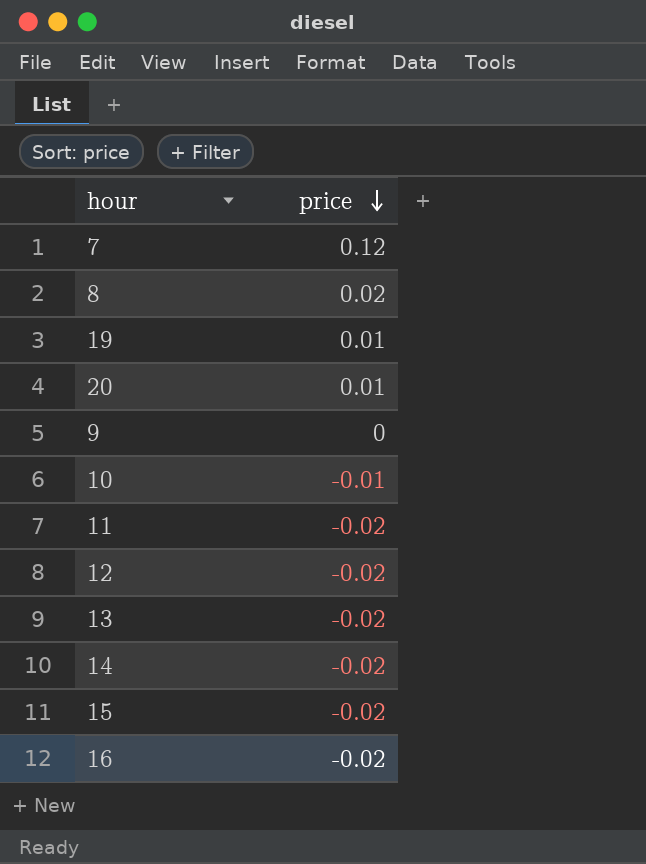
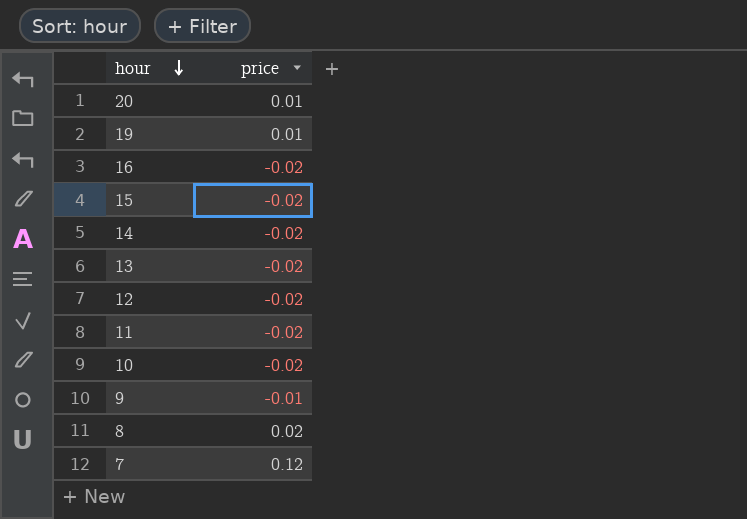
row order: price descending -> hour descending
10 | price: -0.01 -> -0.02
9 | price: 0 -> -0.01

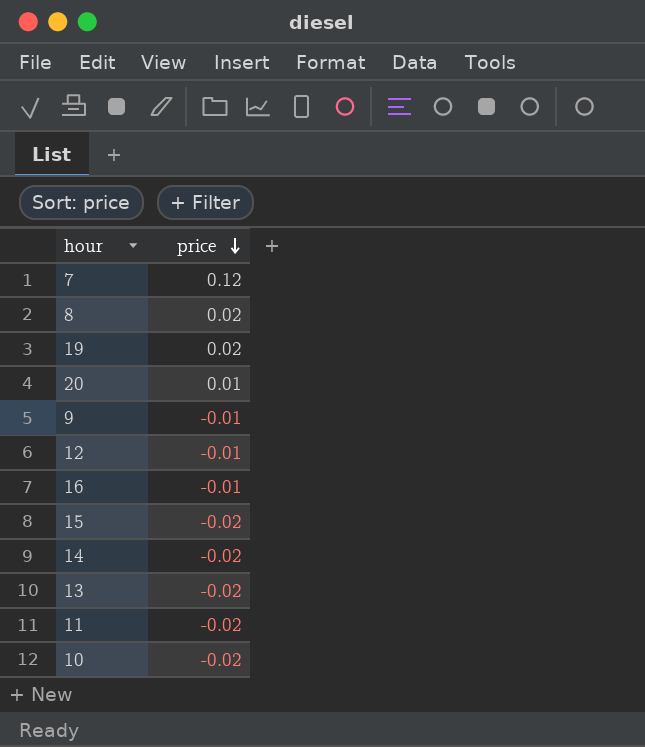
row order: hour descending -> price descending
19 | price: 0.01 -> 0.02
12 | price: -0.02 -> -0.01
16 | price: -0.02 -> -0.01

